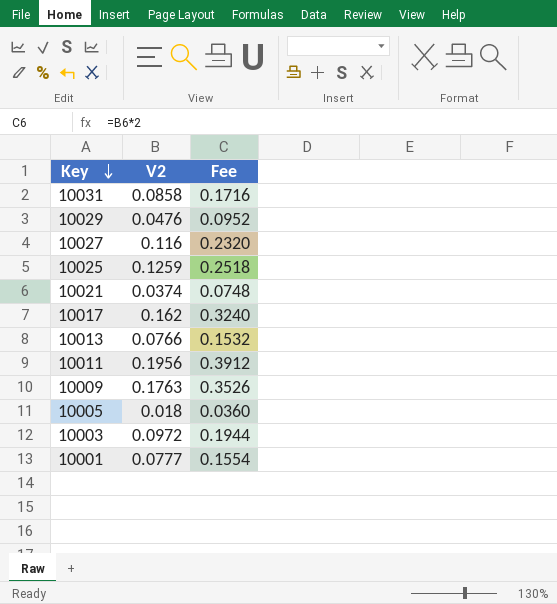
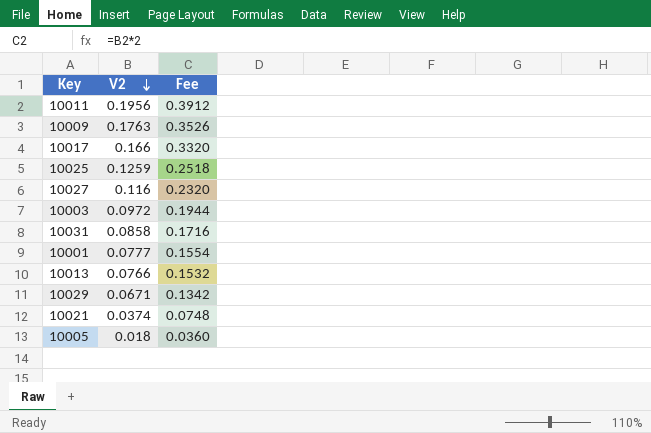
row order: Key descending -> V2 descending
10017 | V2: 0.162 -> 0.166
10017 | Fee: 0.3240 -> 0.3320
10029 | V2: 0.0476 -> 0.0671
10029 | Fee: 0.0952 -> 0.1342

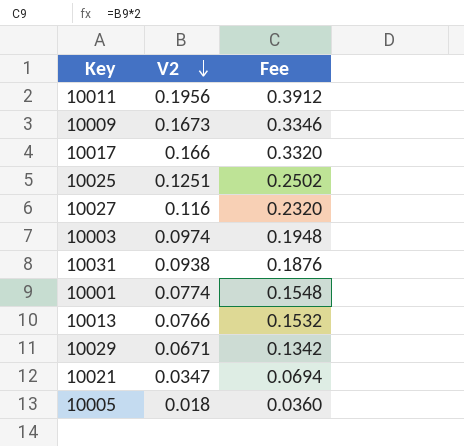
10009 | V2: 0.1763 -> 0.1673
10009 | Fee: 0.3526 -> 0.3346
10025 | V2: 0.1259 -> 0.1251
10025 | Fee: 0.2518 -> 0.2502
10003 | V2: 0.0972 -> 0.0974
10003 | Fee: 0.1944 -> 0.1948
10031 | V2: 0.0858 -> 0.0938
10031 | Fee: 0.1716 -> 0.1876
10001 | V2: 0.0777 -> 0.0774
10001 | Fee: 0.1554 -> 0.1548
10021 | V2: 0.0374 -> 0.0347
10021 | Fee: 0.0748 -> 0.0694

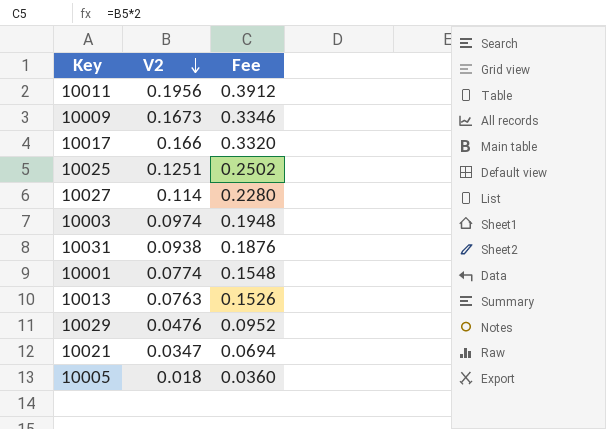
10027 | V2: 0.116 -> 0.114
10027 | Fee: 0.2320 -> 0.2280
10013 | V2: 0.0766 -> 0.0763
10013 | Fee: 0.1532 -> 0.1526
10029 | V2: 0.0671 -> 0.0476
10029 | Fee: 0.1342 -> 0.0952

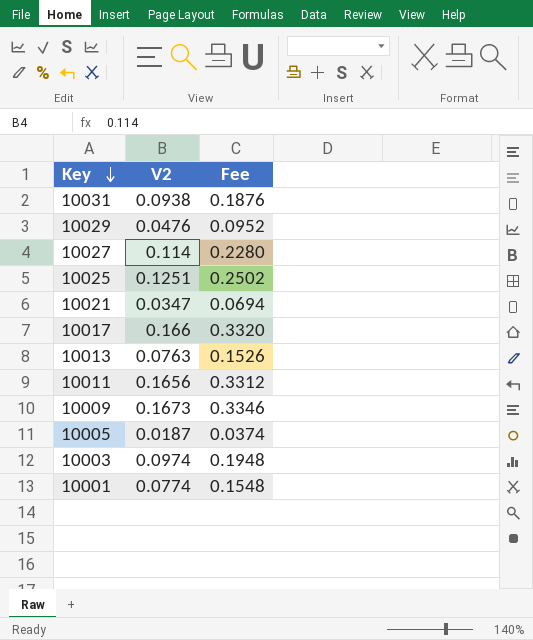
row order: V2 descending -> Key descending
10011 | V2: 0.1956 -> 0.1656
10011 | Fee: 0.3912 -> 0.3312
10005 | V2: 0.018 -> 0.0187
10005 | Fee: 0.0360 -> 0.0374

